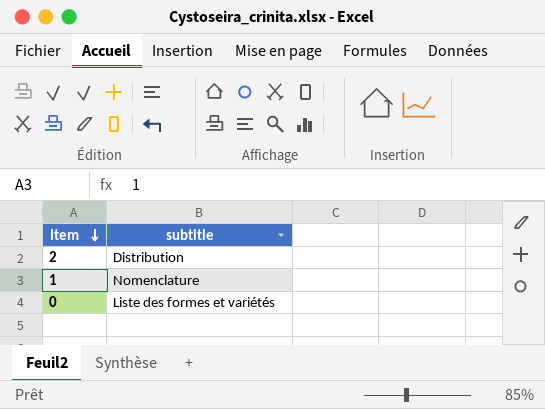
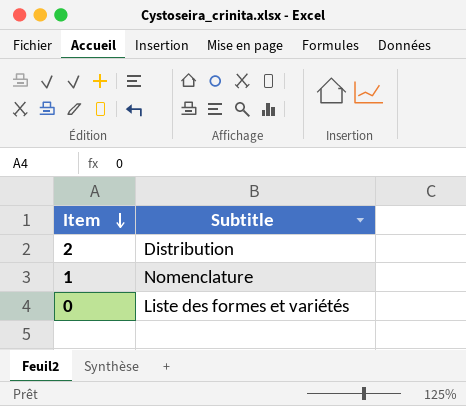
column name: subtitle -> Subtitle

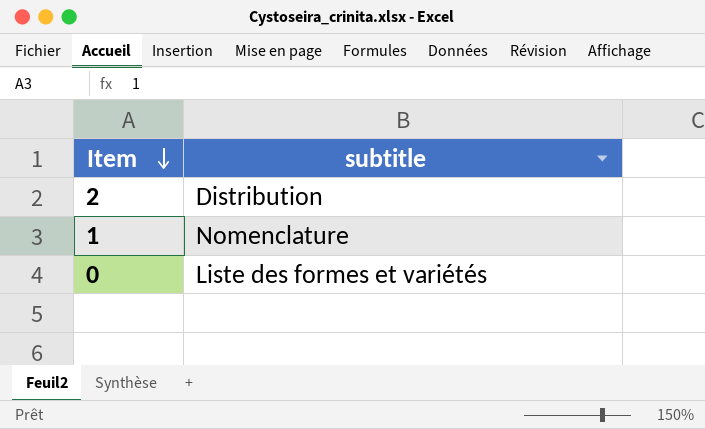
column name: Subtitle -> subtitle

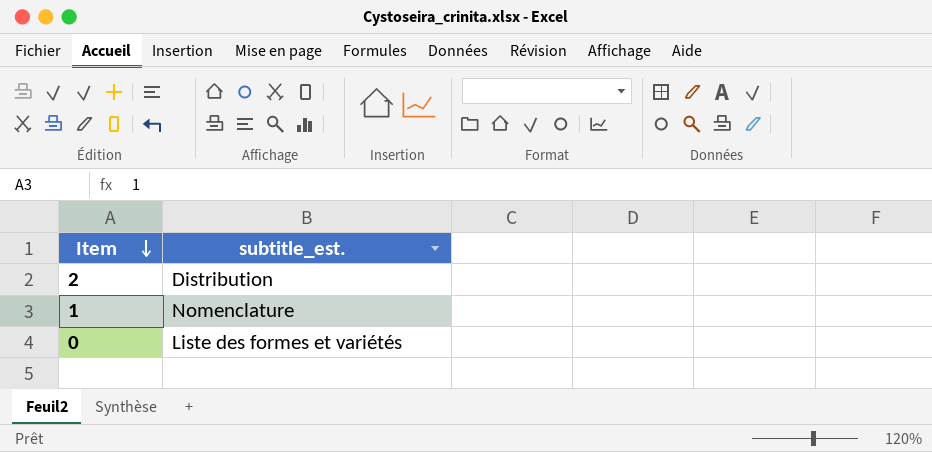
column name: subtitle -> subtitle_est.

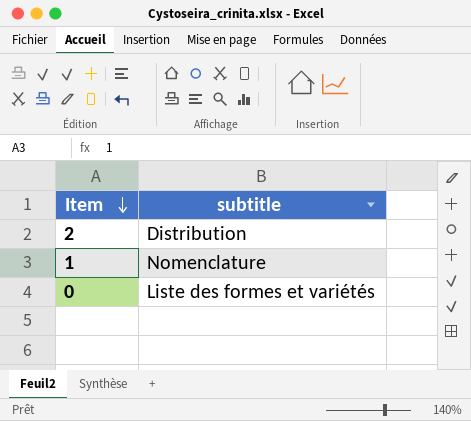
column name: subtitle_est. -> subtitle

